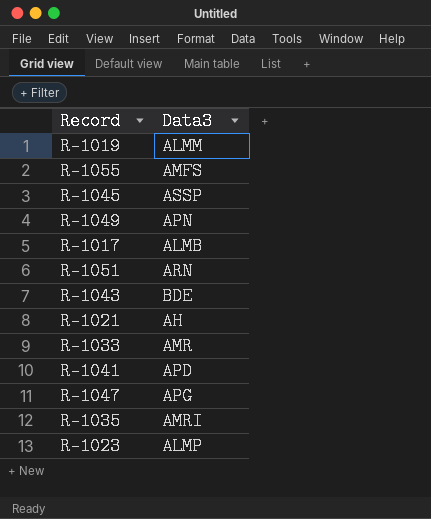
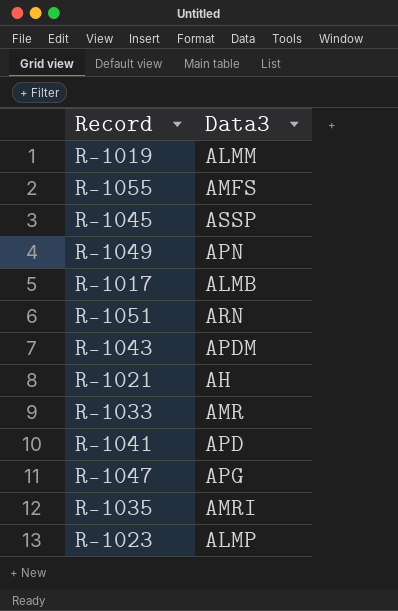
R-1043 | Data3: BDE -> APDM

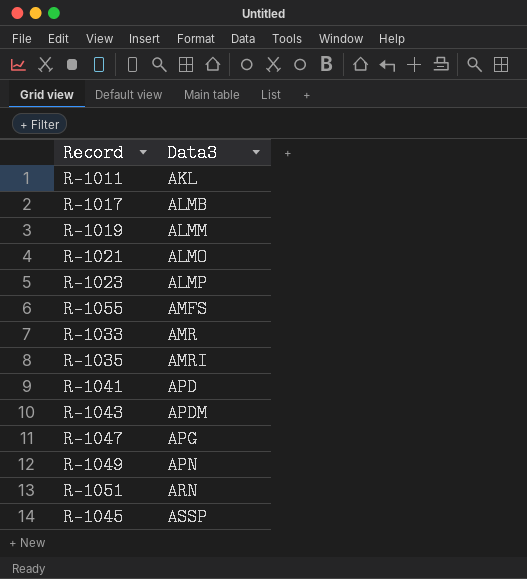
row order: none -> Data3 ascending
row R-1011: none -> AKL
R-1021 | Data3: AH -> ALMO

